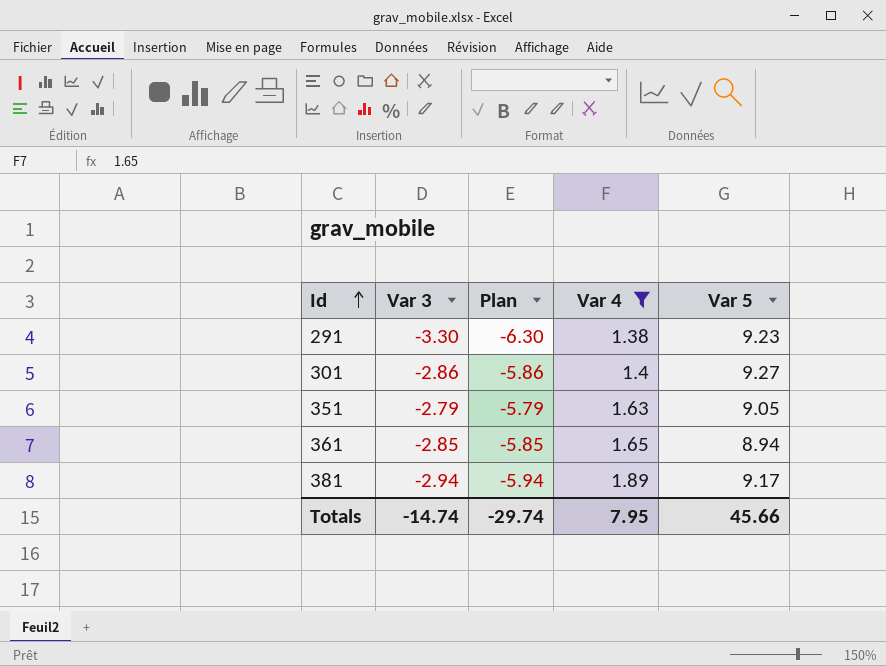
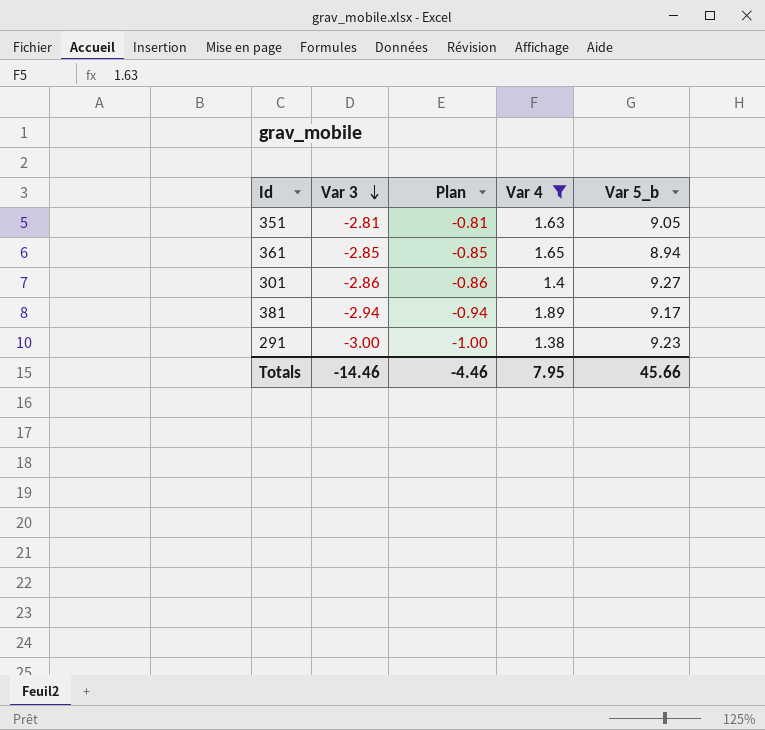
row order: Id ascending -> Var 3 descending
column Plan | formula: [Var 3] - 3 -> [Var 3] + 2
column name: Var 5 -> Var 5_b
351 | Var 3: -2.79 -> -2.81
291 | Var 3: -3.30 -> -3.00
Totals | Var 3: -14.74 -> -14.46
Totals | Plan: -29.74 -> -4.46

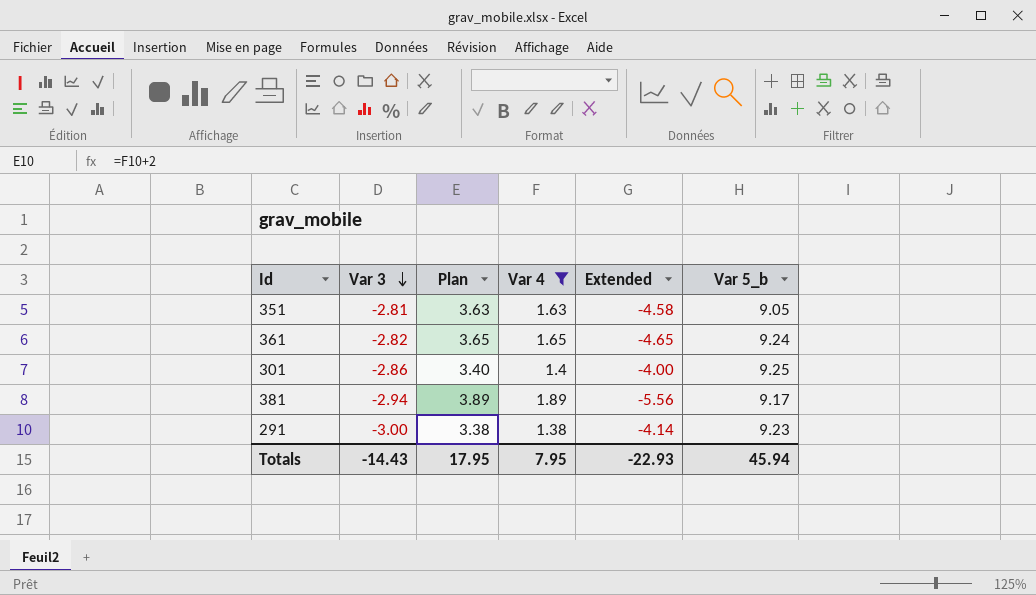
column Plan | formula: [Var 3] + 2 -> [Var 4] + 2
column Extended | formula: none -> [Var 3] * [Var 4]
361 | Var 3: -2.85 -> -2.82
361 | Var 5_b: 8.94 -> 9.24
301 | Var 5_b: 9.27 -> 9.25
Totals | Var 3: -14.46 -> -14.43
Totals | Plan: -4.46 -> 17.95
Totals | Var 5_b: 45.66 -> 45.94

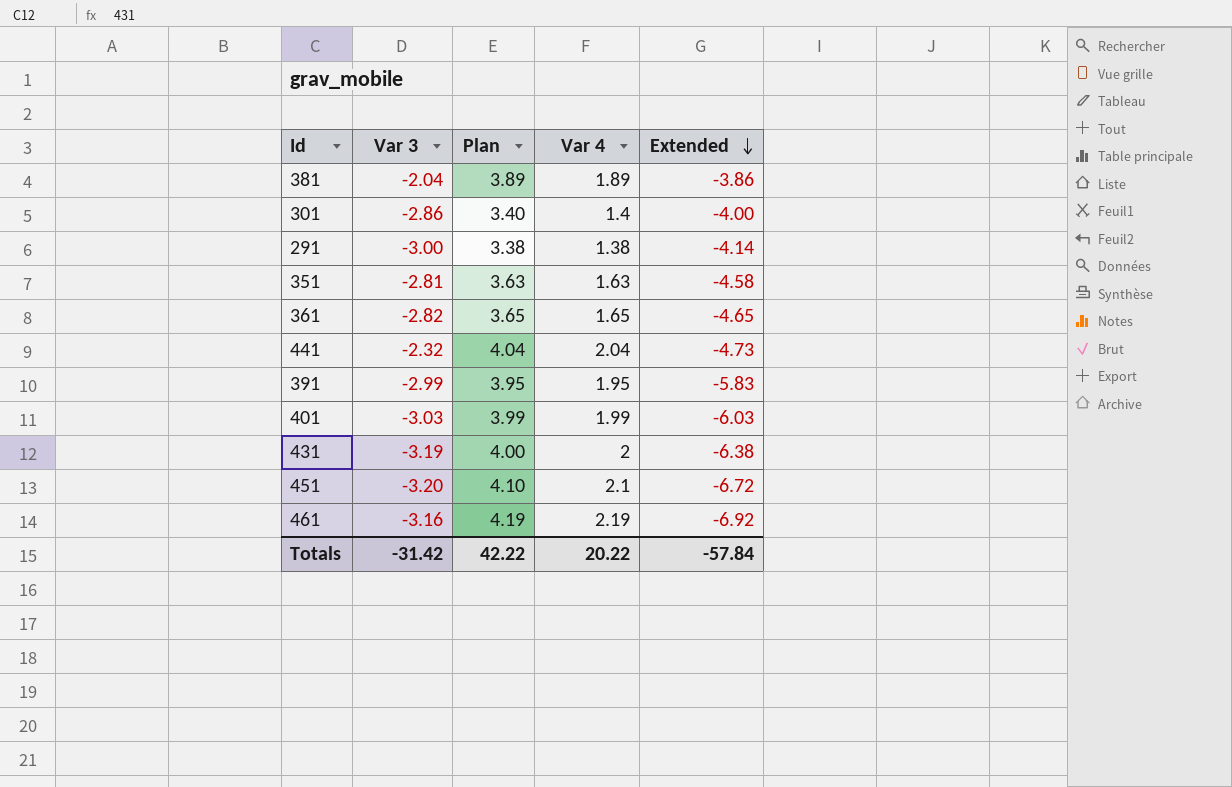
filter: Var 4 <= 1.89 -> none
row order: Var 3 descending -> Extended descending
column Var 5_b | position: 6 -> none
381 | Var 3: -2.94 -> -2.04
381 | Extended: -5.56 -> -3.86
Totals | Var 3: -14.43 -> -31.42
Totals | Plan: 17.95 -> 42.22
Totals | Var 4: 7.95 -> 20.22
Totals | Extended: -22.93 -> -57.84

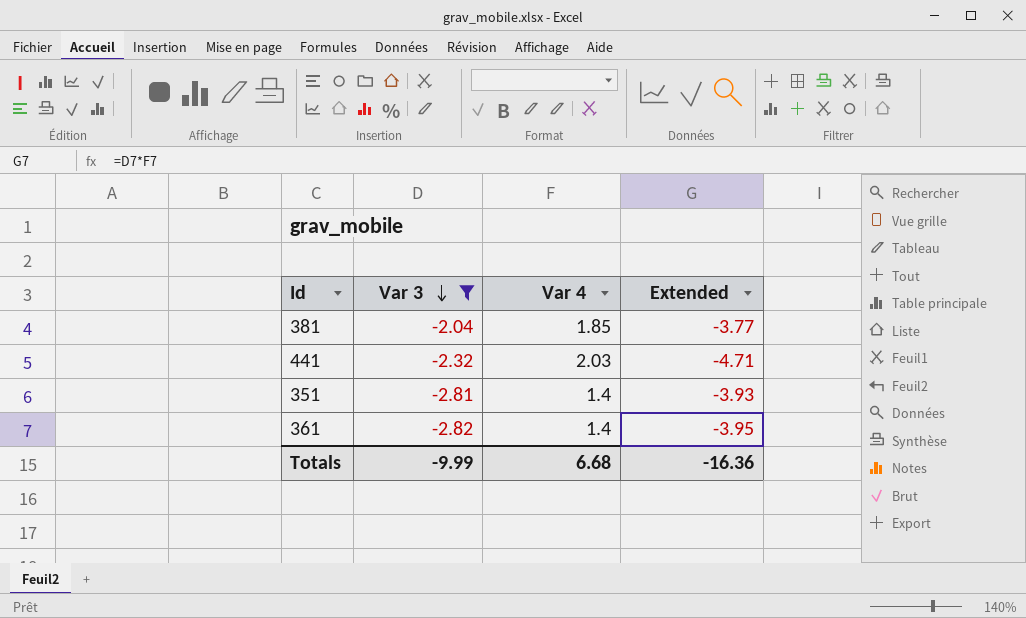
filter: none -> Var 3 >= -2.82
row order: Extended descending -> Var 3 descending
column Plan | formula: [Var 4] + 2 -> none
381 | Var 4: 1.89 -> 1.85
381 | Extended: -3.86 -> -3.77
441 | Var 4: 2.04 -> 2.03
441 | Extended: -4.73 -> -4.71
351 | Var 4: 1.63 -> 1.4
351 | Extended: -4.58 -> -3.93
361 | Var 4: 1.65 -> 1.4
361 | Extended: -4.65 -> -3.95
Totals | Var 3: -31.42 -> -9.99
Totals | Var 4: 20.22 -> 6.68
Totals | Extended: -57.84 -> -16.36

